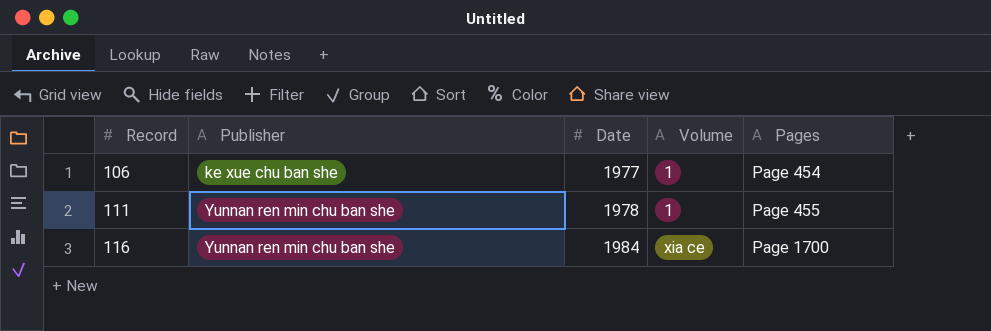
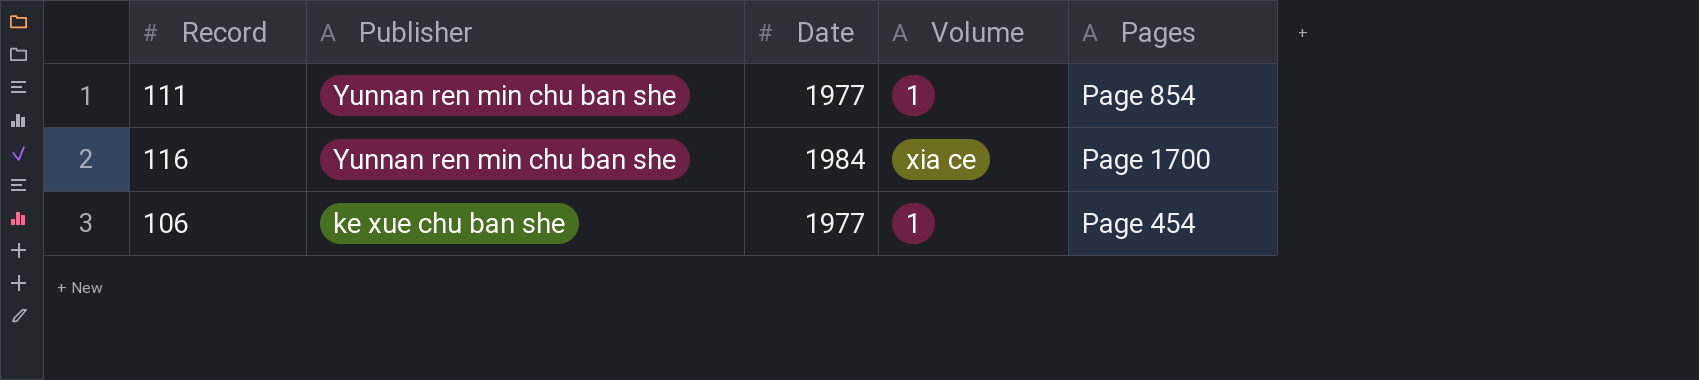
row order: Record ascending -> Publisher descending
111 | Date: 1978 -> 1977
111 | Pages: Page 455 -> Page 854

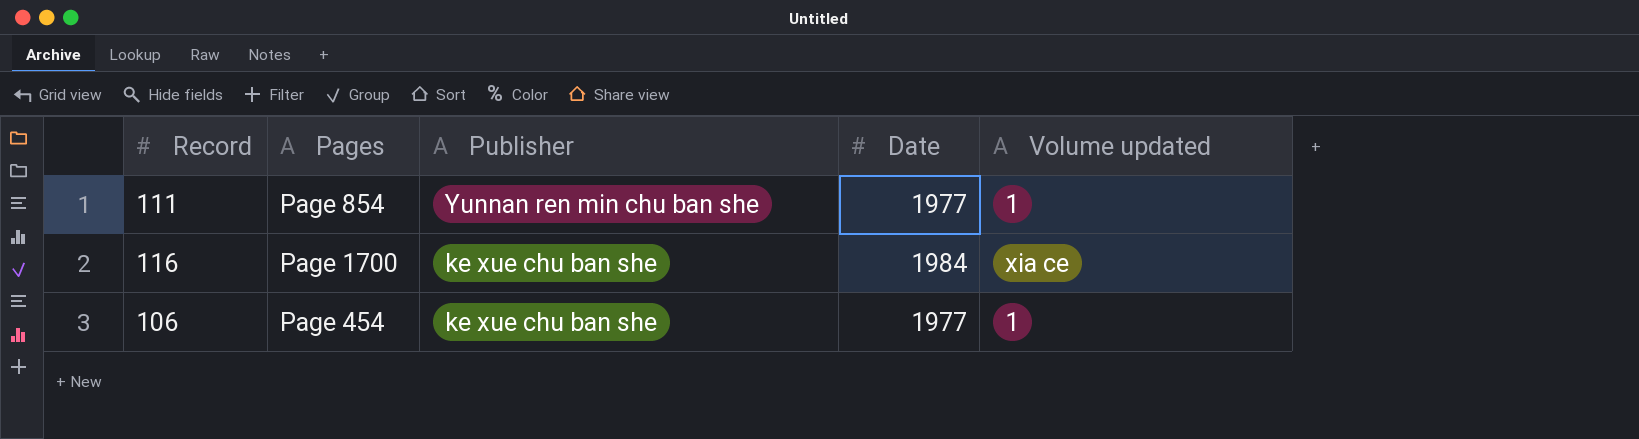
column Pages | position: 5 -> 2
column name: Volume -> Volume updated
116 | Publisher: Yunnan ren min chu ban she -> ke xue chu ban she

